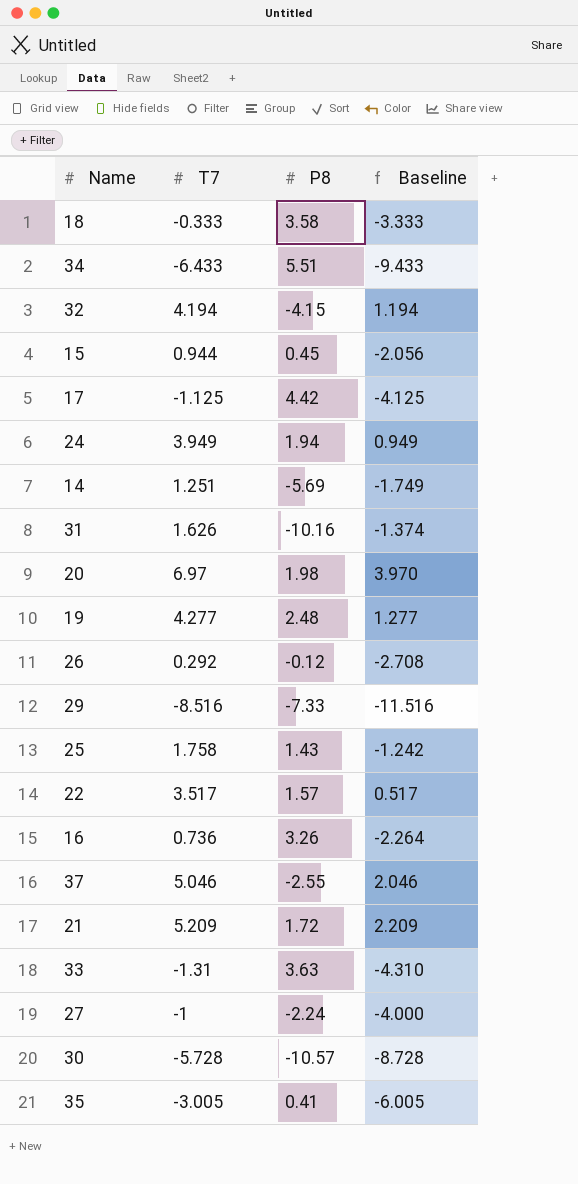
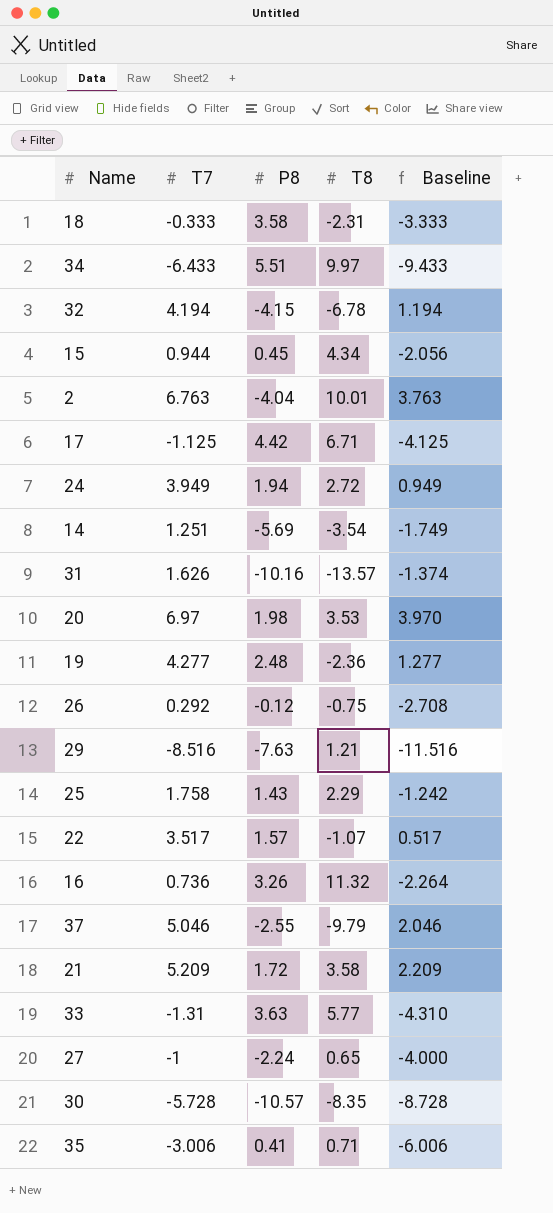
column T8 | position: none -> 4
row 2: none -> 6.763 | -4.04 | 10.01 | 3.763
29 | P8: -7.33 -> -7.63
35 | T7: -3.005 -> -3.006
35 | Baseline: -6.005 -> -6.006

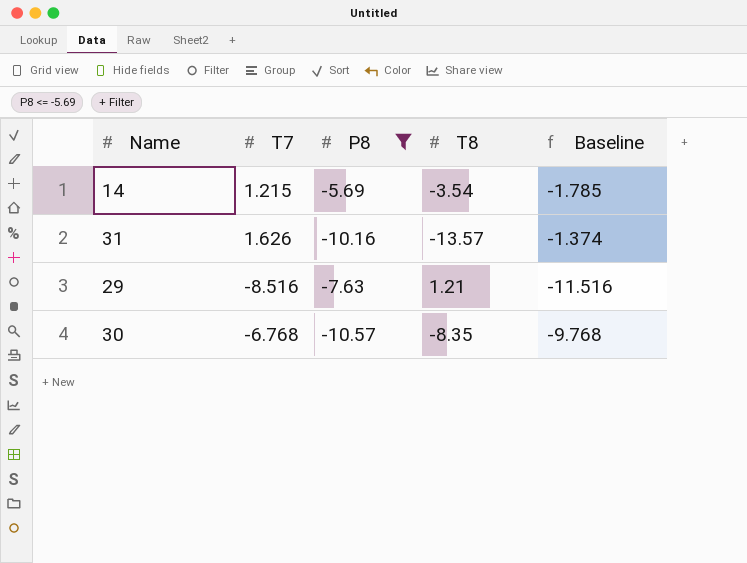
filter: none -> P8 <= -5.69
14 | T7: 1.251 -> 1.215
14 | Baseline: -1.749 -> -1.785
30 | T7: -5.728 -> -6.768
30 | Baseline: -8.728 -> -9.768

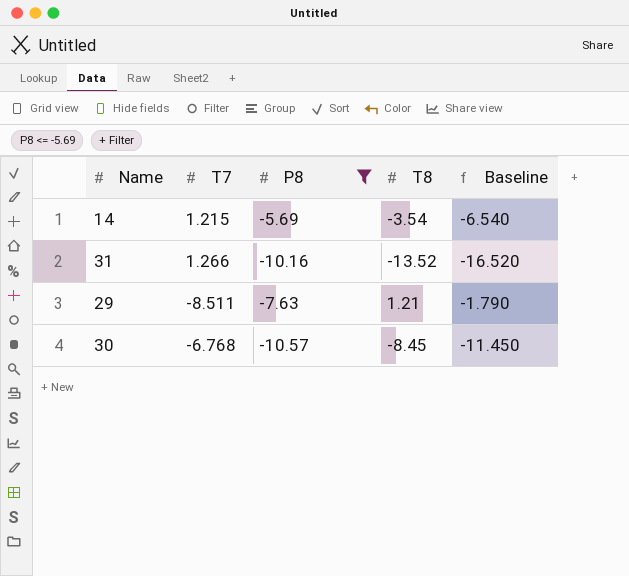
column Baseline | formula: [T7] - 3 -> [T8] - 3
31 | T7: 1.626 -> 1.266
31 | T8: -13.57 -> -13.52
29 | T7: -8.516 -> -8.511
30 | T8: -8.35 -> -8.45

